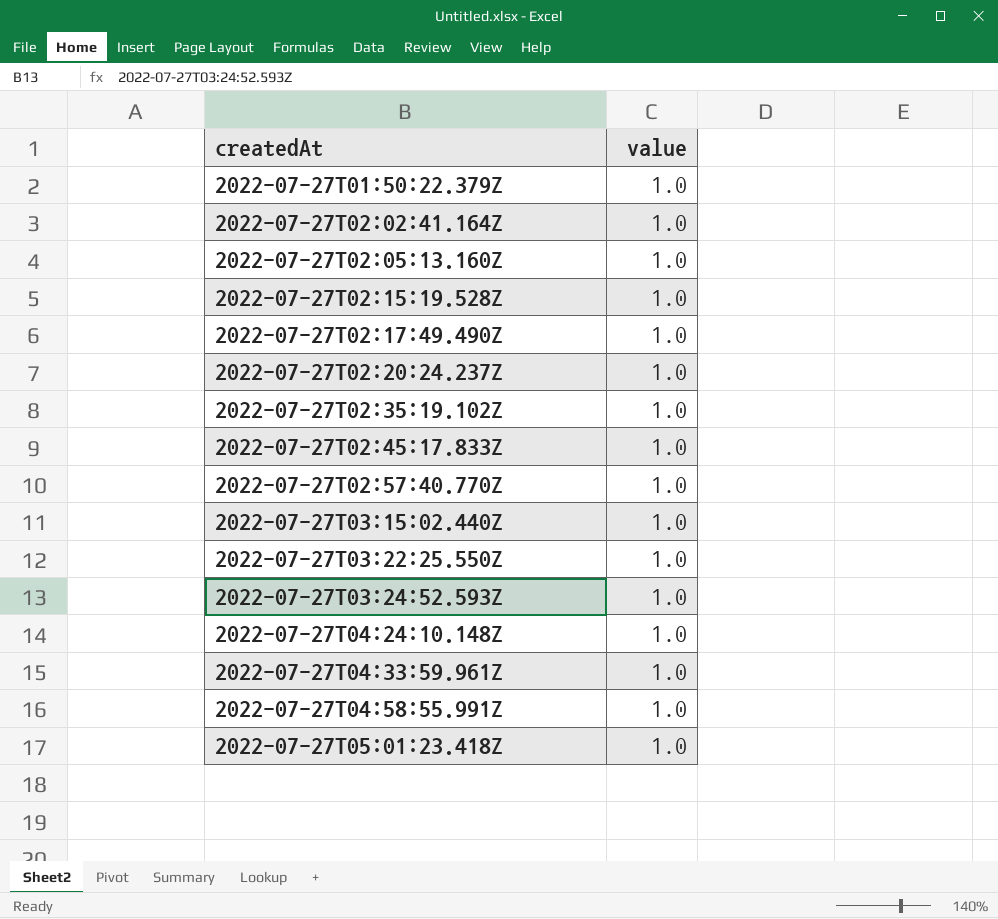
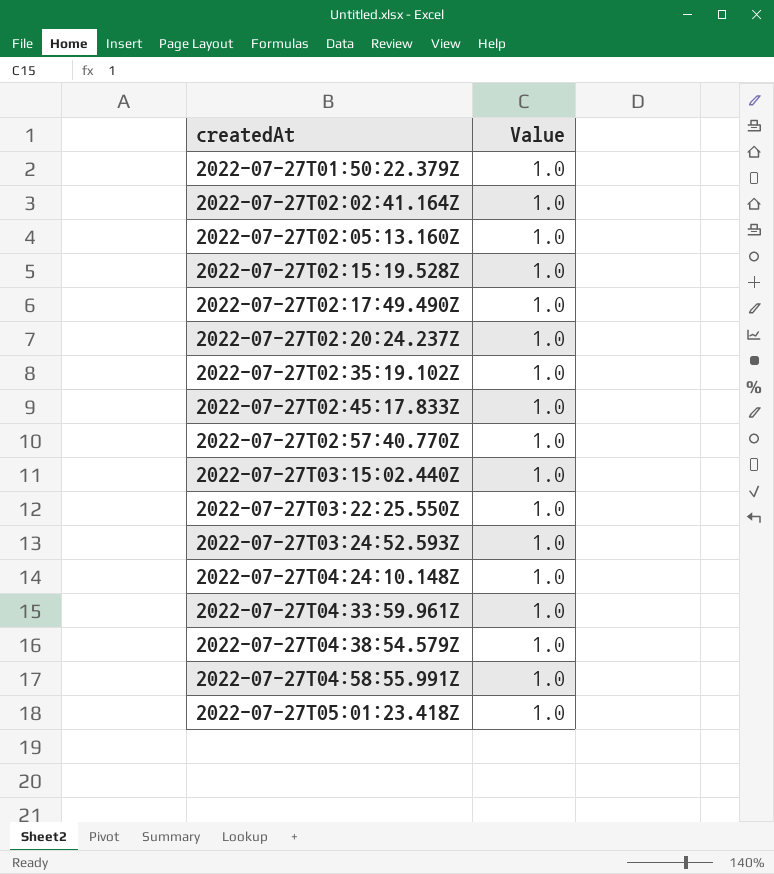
column name: value -> Value
row 2022-07-27T04:38:54.579Z: none -> 1.0

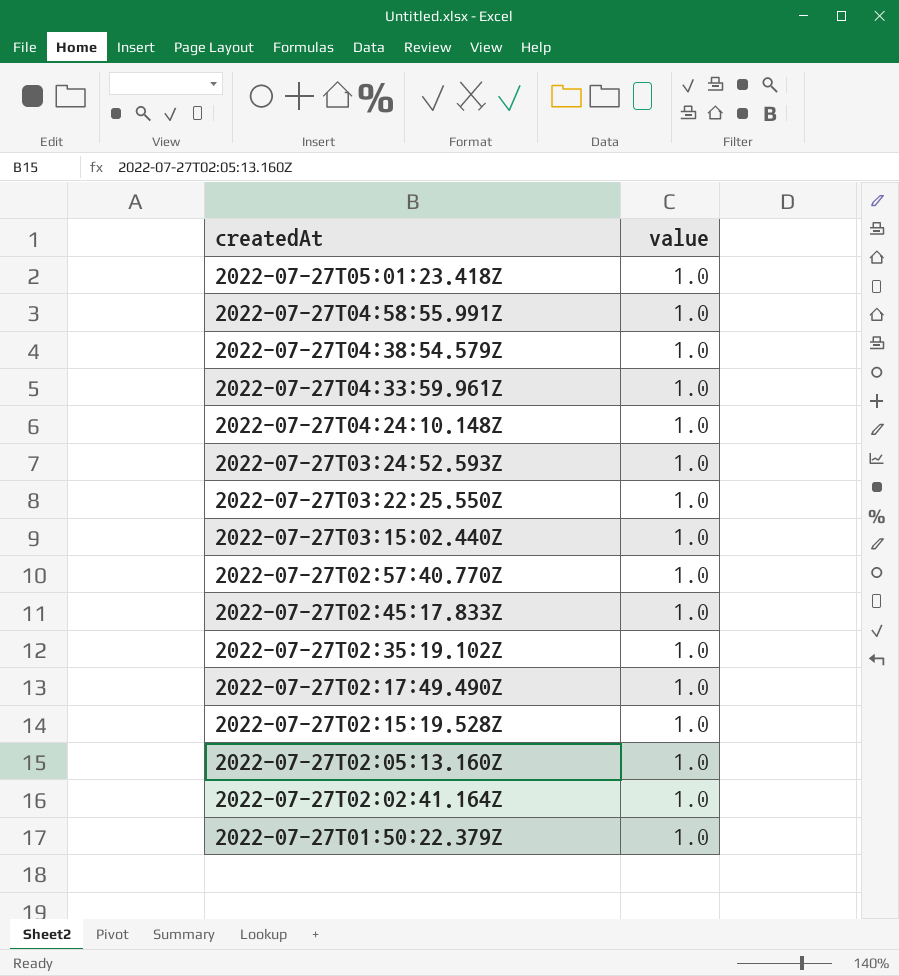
row order: createdAt ascending -> createdAt descending
column name: Value -> value
row 2022-07-27T02:20:24.237Z: 1.0 -> none

